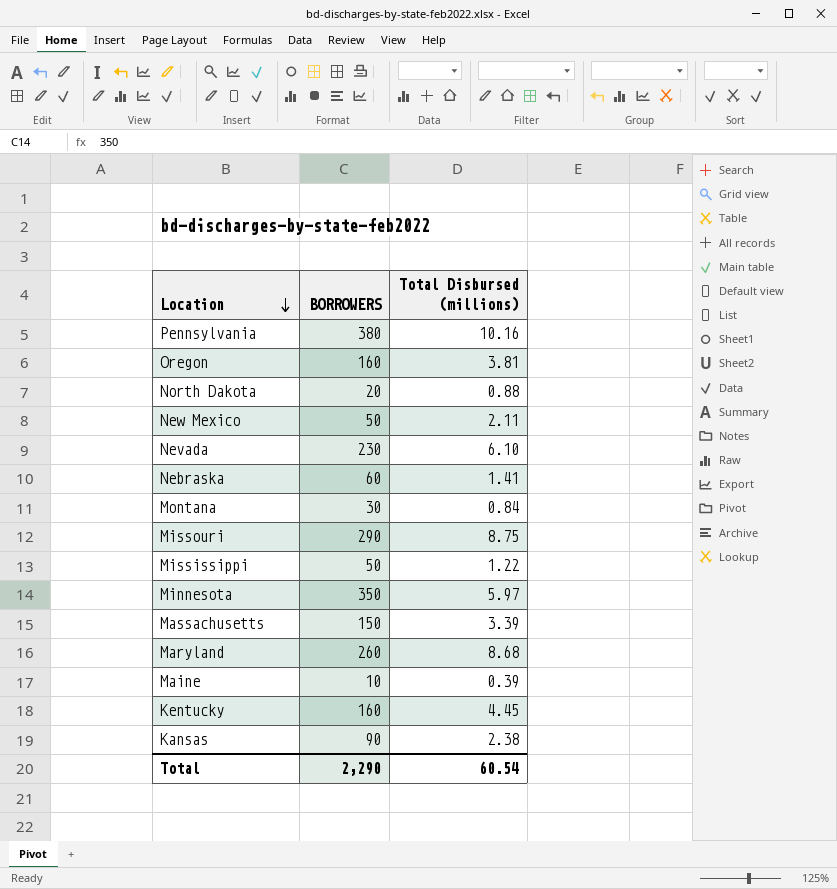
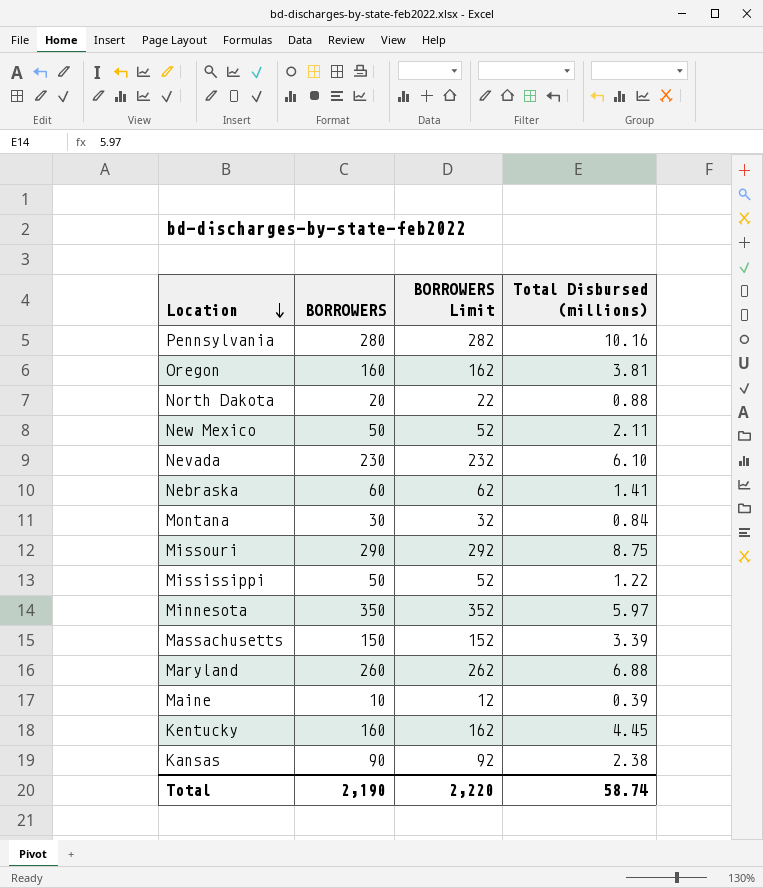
column BORROWERS Limit | formula: none -> [BORROWERS] + 2
Pennsylvania | BORROWERS: 380 -> 280
Maryland | Total Disbursed (millions): 8.68 -> 6.88
Total | BORROWERS: 2,290 -> 2,190
Total | Total Disbursed (millions): 60.54 -> 58.74

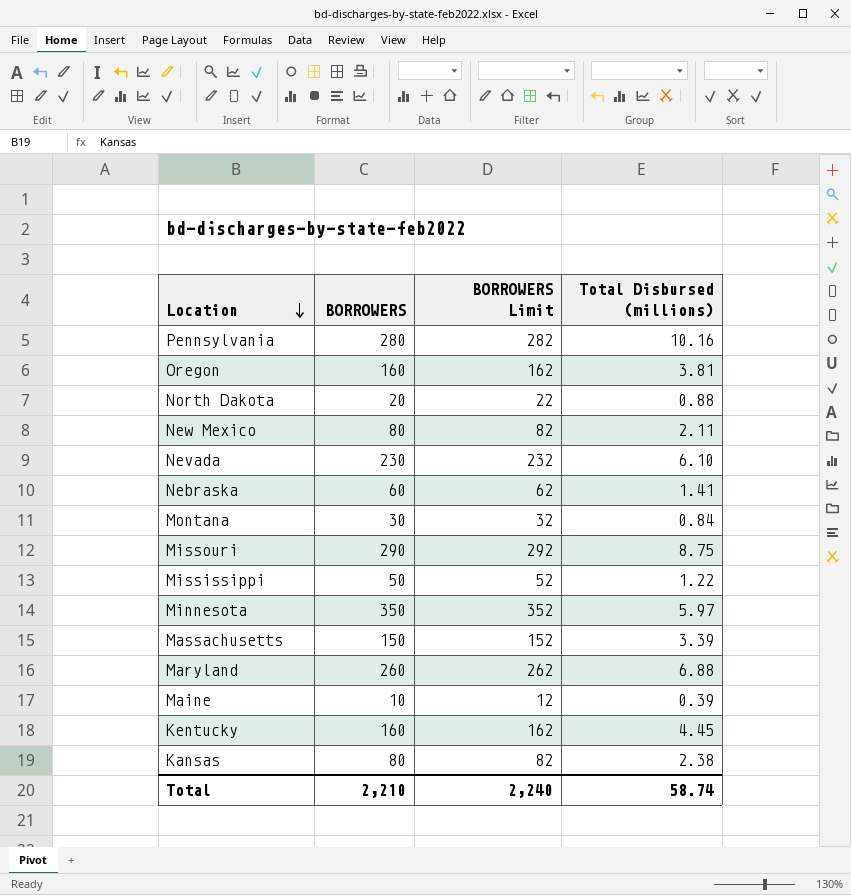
New Mexico | BORROWERS: 50 -> 80
New Mexico | BORROWERS Limit: 52 -> 82
Kansas | BORROWERS: 90 -> 80
Kansas | BORROWERS Limit: 92 -> 82
Total | BORROWERS: 2,190 -> 2,210
Total | BORROWERS Limit: 2,220 -> 2,240

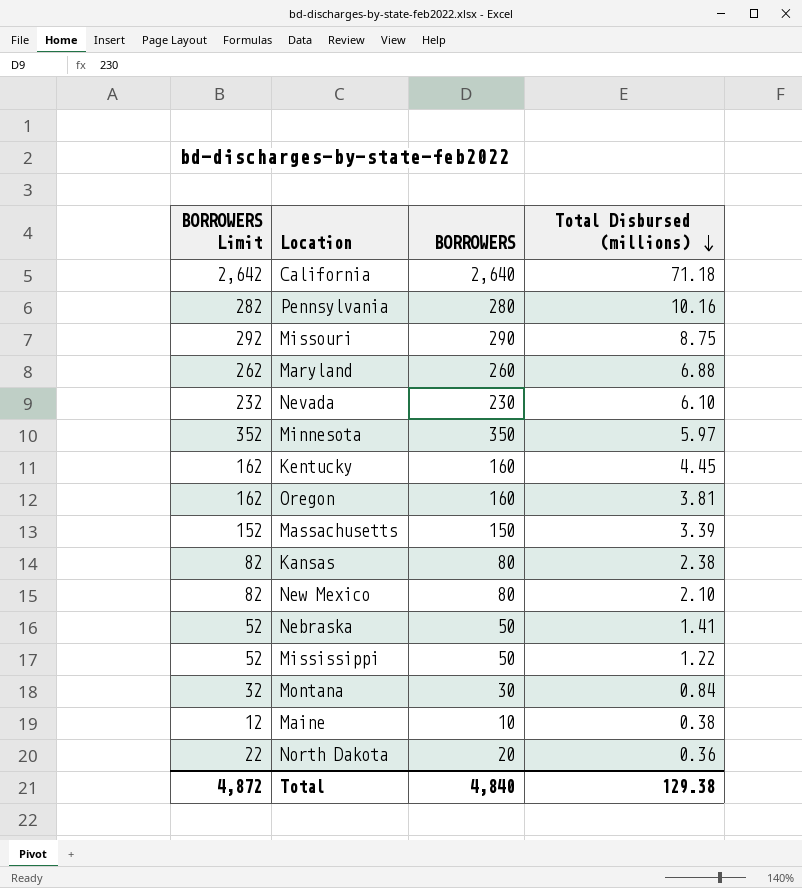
row order: Location descending -> Total Disbursed (millions) descending
column BORROWERS Limit | position: 3 -> 1
row California: none -> 2,642 | 2,640 | 71.18
New Mexico | Total Disbursed (millions): 2.11 -> 2.10
Nebraska | BORROWERS Limit: 62 -> 52
Nebraska | BORROWERS: 60 -> 50
Maine | Total Disbursed (millions): 0.39 -> 0.38
North Dakota | Total Disbursed (millions): 0.88 -> 0.36
Total | BORROWERS Limit: 2,240 -> 4,872
Total | BORROWERS: 2,210 -> 4,840
Total | Total Disbursed (millions): 58.74 -> 129.38

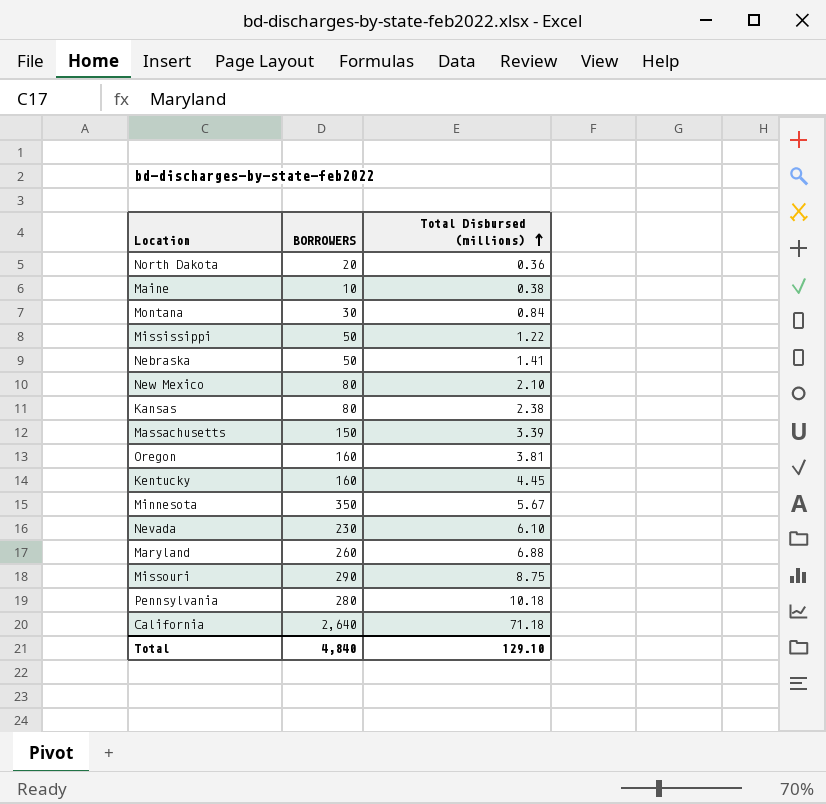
row order: Total Disbursed (millions) descending -> Total Disbursed (millions) ascending
column BORROWERS Limit | formula: [BORROWERS] + 2 -> none
Minnesota | Total Disbursed (millions): 5.97 -> 5.67
Pennsylvania | Total Disbursed (millions): 10.16 -> 10.18
Total | Total Disbursed (millions): 129.38 -> 129.10

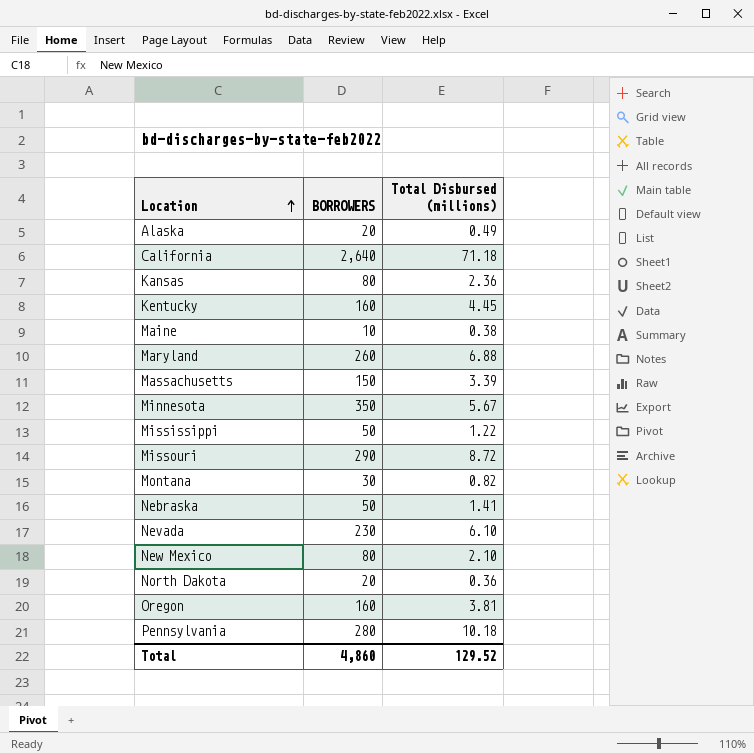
row order: Total Disbursed (millions) ascending -> Location ascending
row Alaska: none -> 20 | 0.49
Kansas | Total Disbursed (millions): 2.38 -> 2.36
Missouri | Total Disbursed (millions): 8.75 -> 8.72
Montana | Total Disbursed (millions): 0.84 -> 0.82
Total | BORROWERS: 4,840 -> 4,860
Total | Total Disbursed (millions): 129.10 -> 129.52

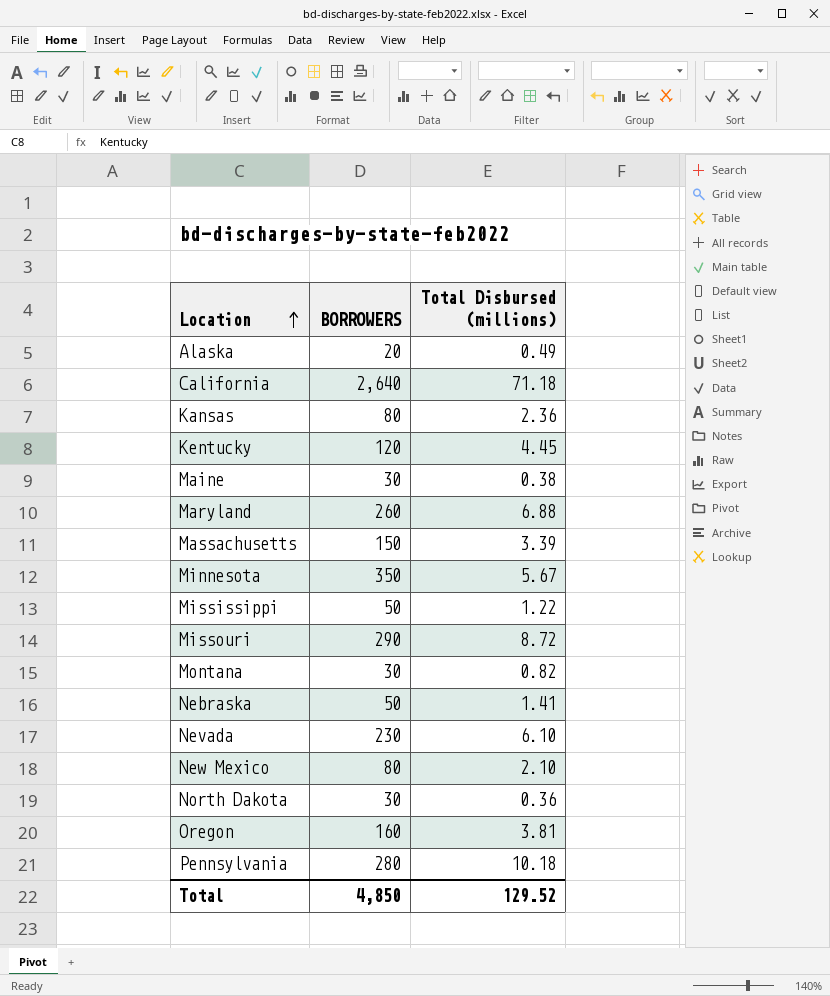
Kentucky | BORROWERS: 160 -> 120
Maine | BORROWERS: 10 -> 30
North Dakota | BORROWERS: 20 -> 30
Total | BORROWERS: 4,860 -> 4,850

